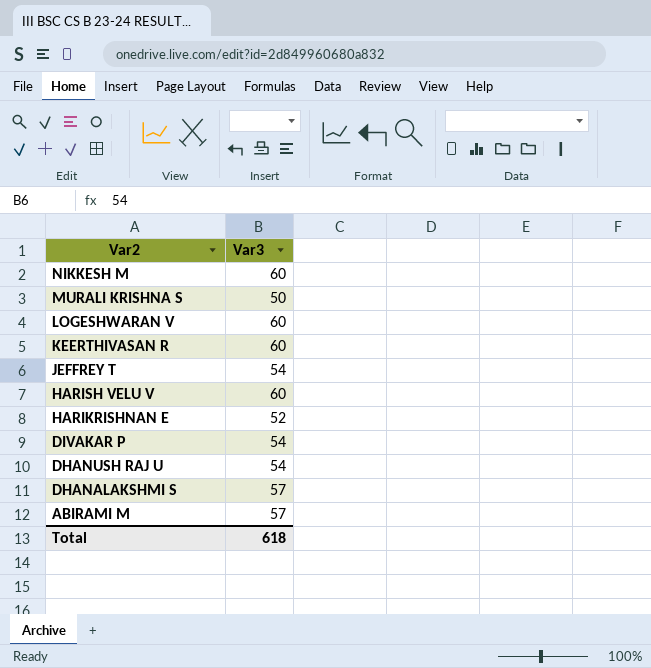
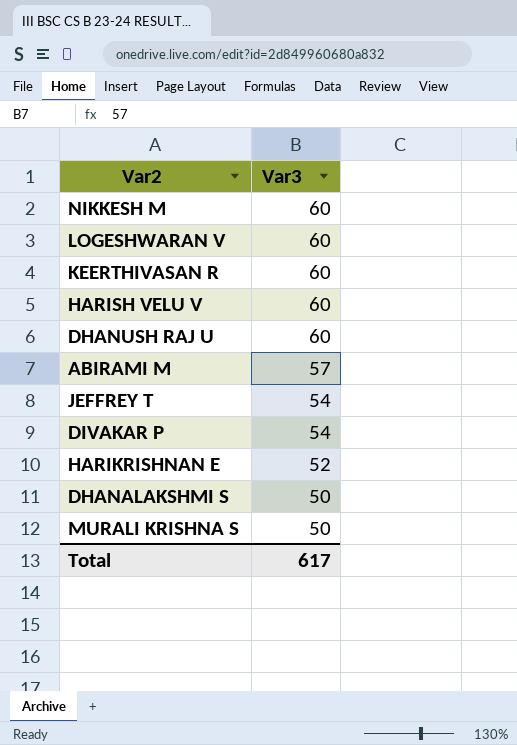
row order: Var2 descending -> Var3 descending
DHANUSH RAJ U | Var3: 54 -> 60
DHANALAKSHMI S | Var3: 57 -> 50
Total | Var3: 618 -> 617

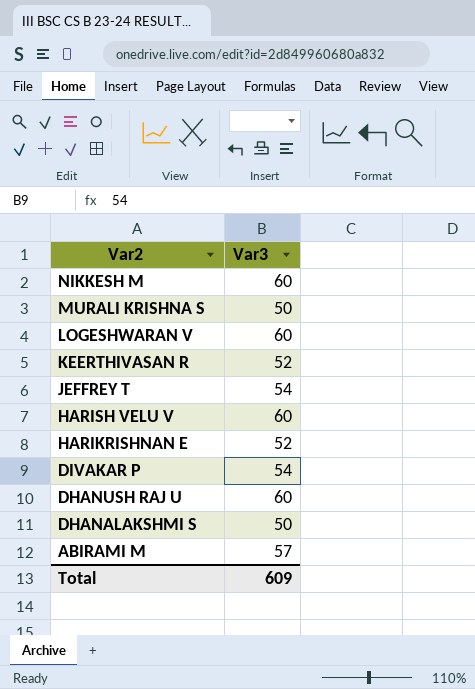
row order: Var3 descending -> Var2 descending
KEERTHIVASAN R | Var3: 60 -> 52
Total | Var3: 617 -> 609

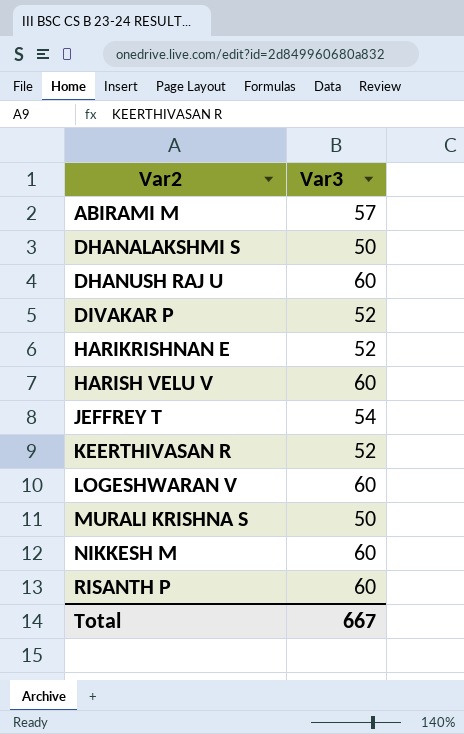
row order: Var2 descending -> Var2 ascending
DIVAKAR P | Var3: 54 -> 52
row RISANTH P: none -> 60
Total | Var3: 609 -> 667

